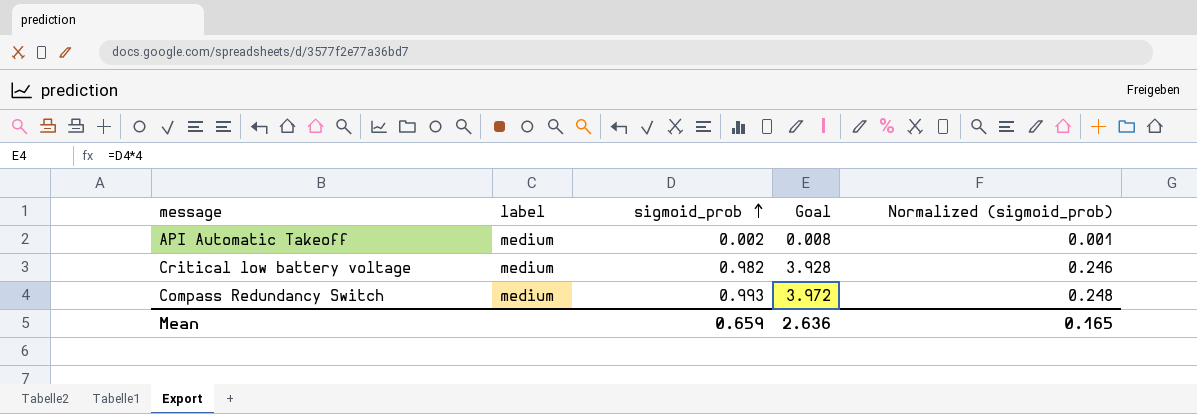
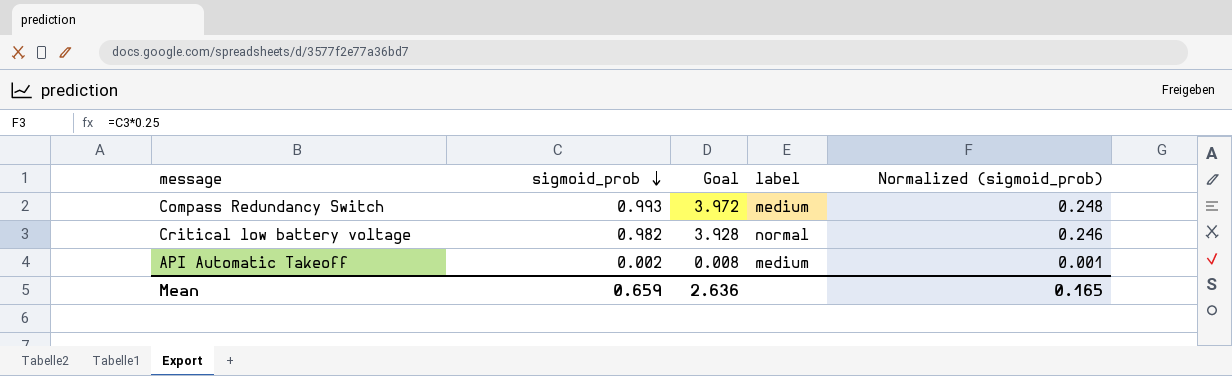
row order: sigmoid_prob ascending -> sigmoid_prob descending
column label | position: 2 -> 4
Critical low battery voltage | label: medium -> normal

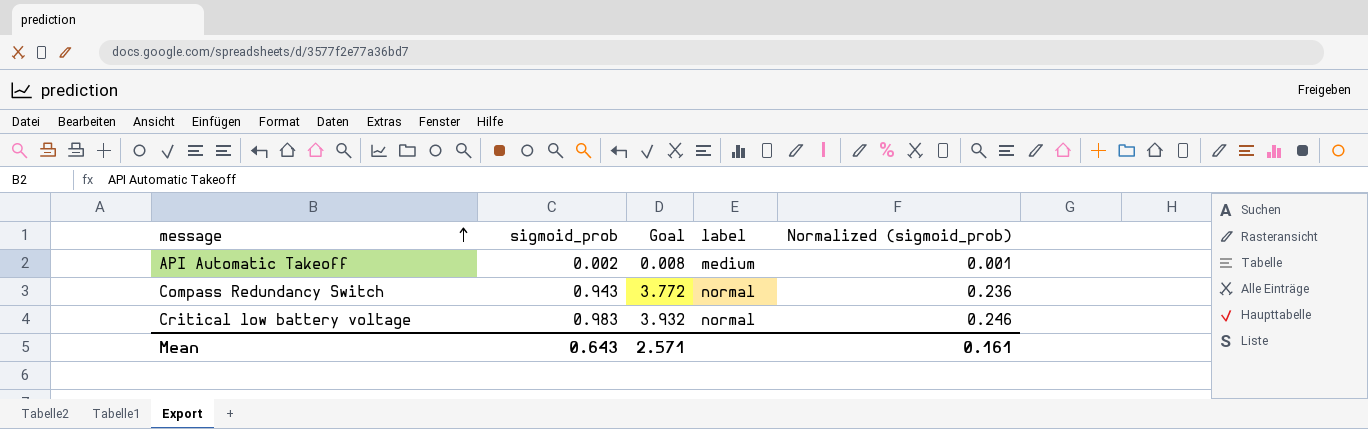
row order: sigmoid_prob descending -> message ascending
Compass Redundancy Switch | sigmoid_prob: 0.993 -> 0.943
Compass Redundancy Switch | Goal: 3.972 -> 3.772
Compass Redundancy Switch | label: medium -> normal
Compass Redundancy Switch | Normalized (sigmoid_prob): 0.248 -> 0.236
Critical low battery voltage | sigmoid_prob: 0.982 -> 0.983
Critical low battery voltage | Goal: 3.928 -> 3.932
Mean | sigmoid_prob: 0.659 -> 0.643
Mean | Goal: 2.636 -> 2.571
Mean | Normalized (sigmoid_prob): 0.165 -> 0.161

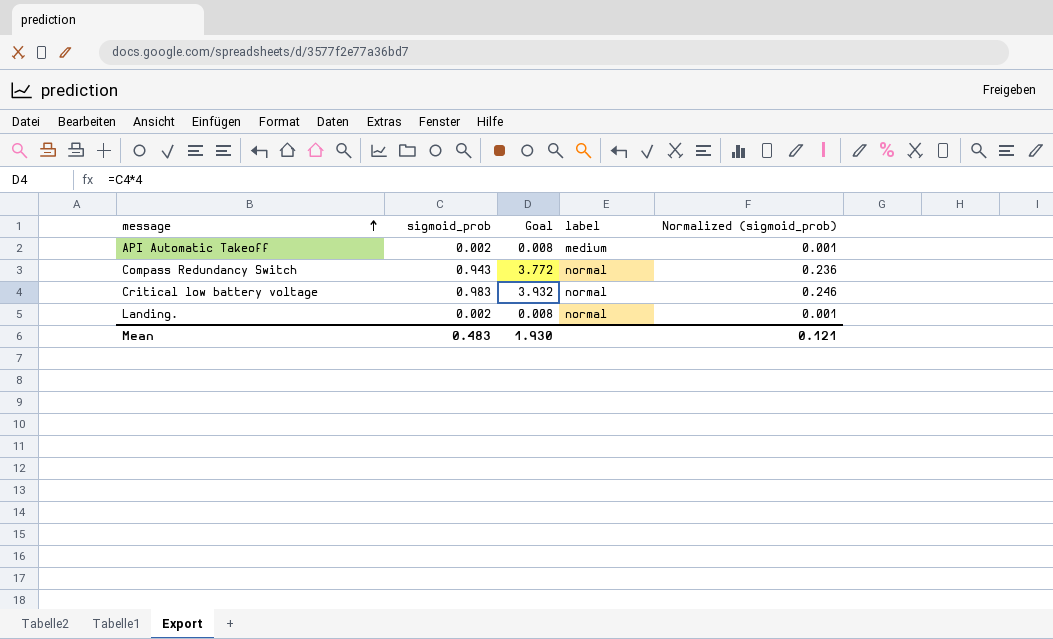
row Landing.: none -> 0.002 | 0.008 | normal | 0.001
Mean | sigmoid_prob: 0.643 -> 0.483
Mean | Goal: 2.571 -> 1.930
Mean | Normalized (sigmoid_prob): 0.161 -> 0.121

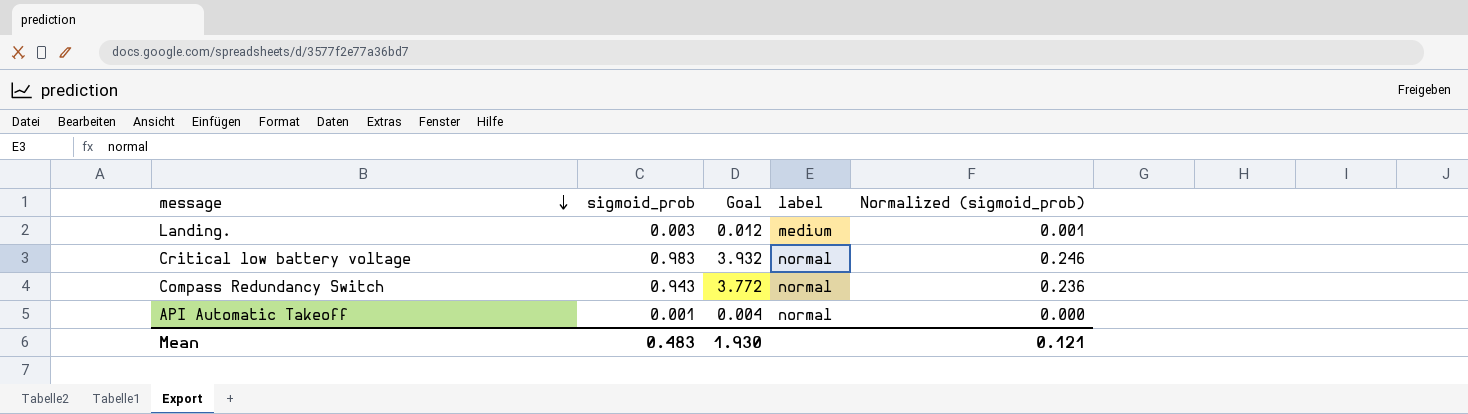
row order: message ascending -> message descending
Landing. | sigmoid_prob: 0.002 -> 0.003
Landing. | Goal: 0.008 -> 0.012
Landing. | label: normal -> medium
API Automatic Takeoff | sigmoid_prob: 0.002 -> 0.001
API Automatic Takeoff | Goal: 0.008 -> 0.004
API Automatic Takeoff | label: medium -> normal
API Automatic Takeoff | Normalized (sigmoid_prob): 0.001 -> 0.000

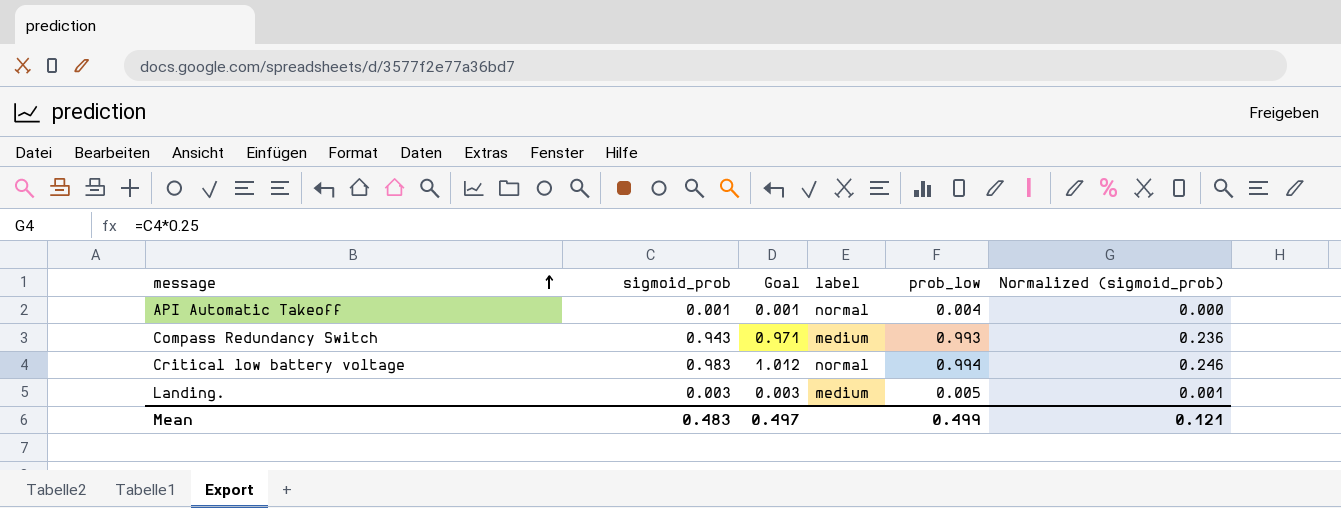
row order: message descending -> message ascending
column Goal | formula: [sigmoid_prob] * 4 -> [sigmoid_prob] * 1.03
column prob_low | position: none -> 5
Compass Redundancy Switch | label: normal -> medium
Mean | Goal: 1.930 -> 0.497

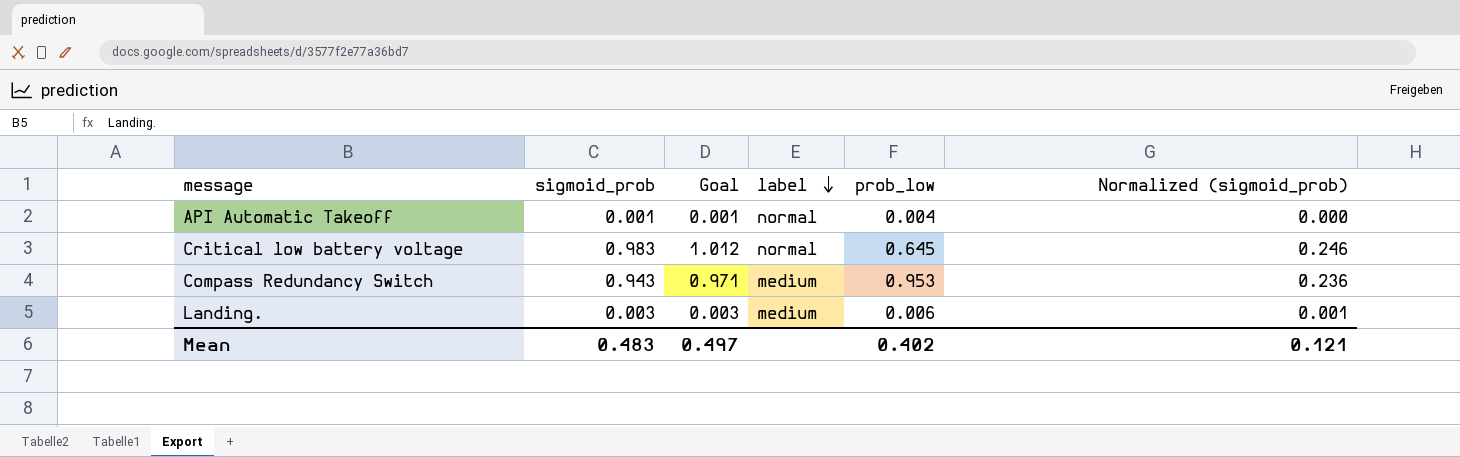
row order: message ascending -> label descending
Critical low battery voltage | prob_low: 0.994 -> 0.645
Compass Redundancy Switch | prob_low: 0.993 -> 0.953
Landing. | prob_low: 0.005 -> 0.006
Mean | prob_low: 0.499 -> 0.402

